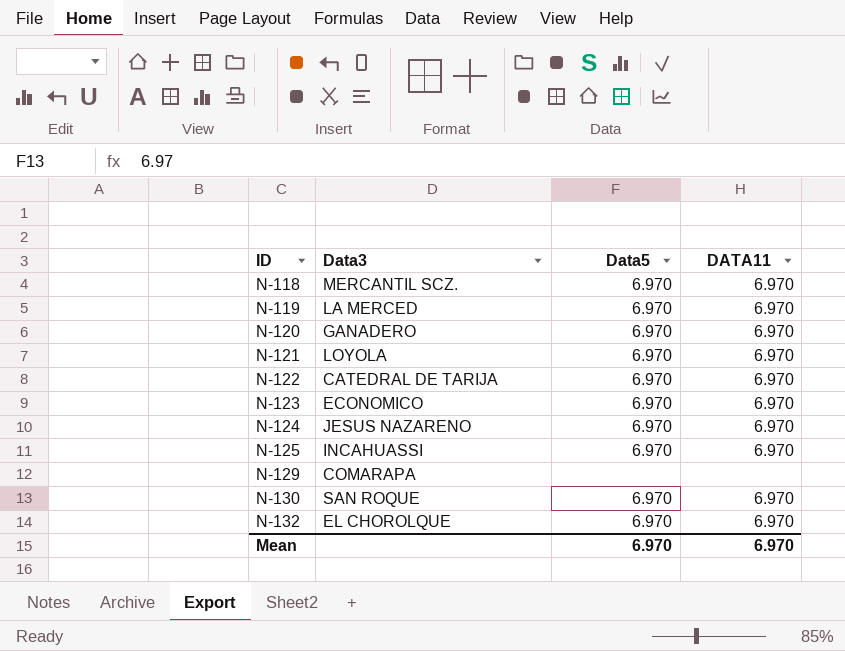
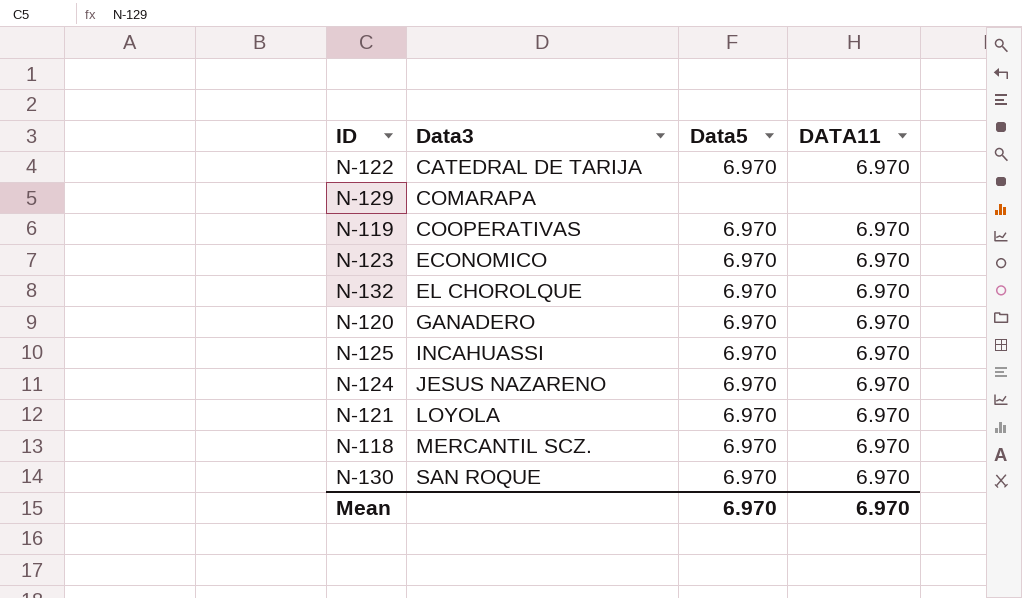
row order: ID ascending -> Data3 ascending
N-119 | Data3: LA MERCED -> COOPERATIVAS

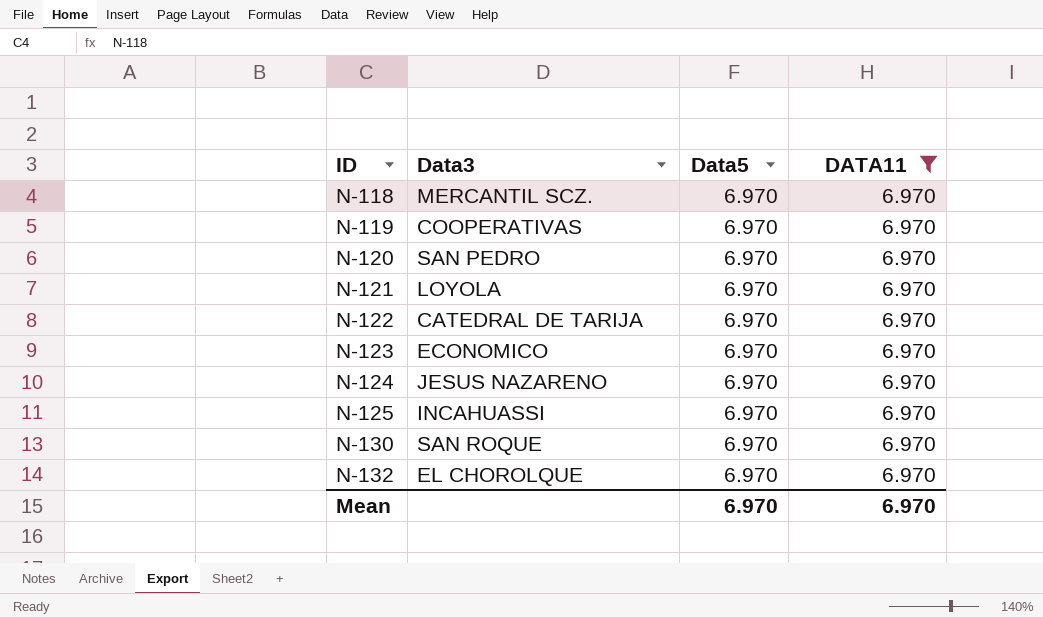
filter: none -> DATA11 = 6.970
row order: Data3 ascending -> ID ascending
N-120 | Data3: GANADERO -> SAN PEDRO

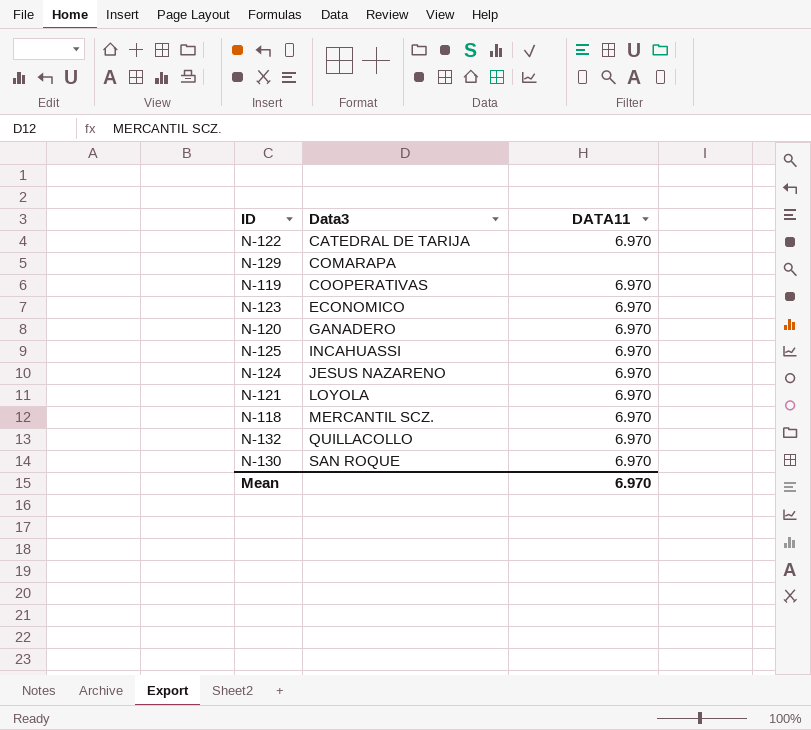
filter: DATA11 = 6.970 -> none
row order: ID ascending -> Data3 ascending
column Data5 | position: 3 -> none
N-120 | Data3: SAN PEDRO -> GANADERO
N-132 | Data3: EL CHOROLQUE -> QUILLACOLLO

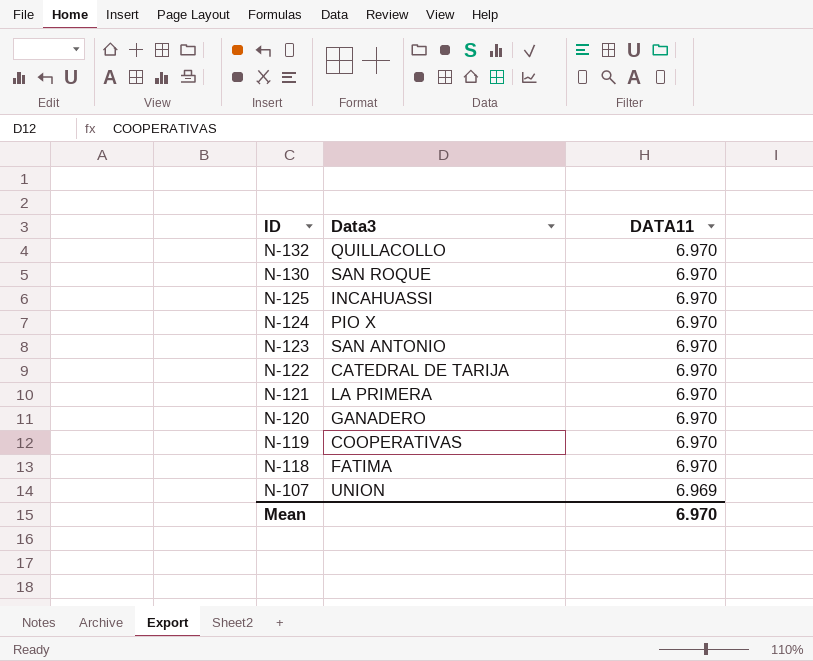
row order: Data3 ascending -> ID descending
row N-129: COMARAPA | none -> none
N-124 | Data3: JESUS NAZARENO -> PIO X
N-123 | Data3: ECONOMICO -> SAN ANTONIO
N-121 | Data3: LOYOLA -> LA PRIMERA
N-118 | Data3: MERCANTIL SCZ. -> FATIMA
row N-107: none -> UNION | 6.969

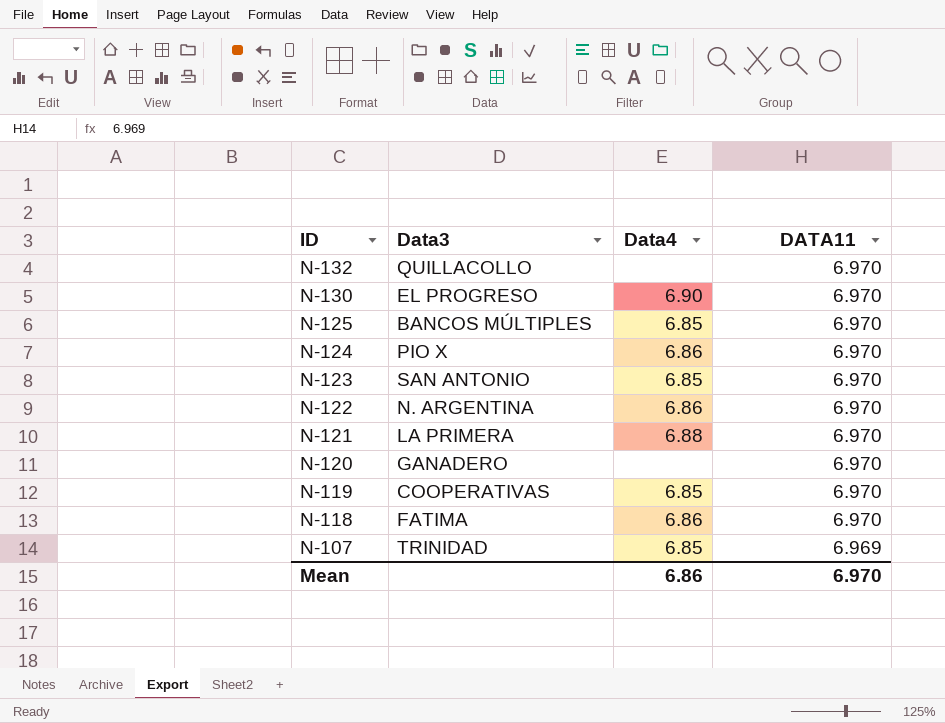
column Data4 | position: none -> 3
N-130 | Data3: SAN ROQUE -> EL PROGRESO
N-125 | Data3: INCAHUASSI -> BANCOS MÚLTIPLES
N-122 | Data3: CATEDRAL DE TARIJA -> N. ARGENTINA
N-107 | Data3: UNION -> TRINIDAD

